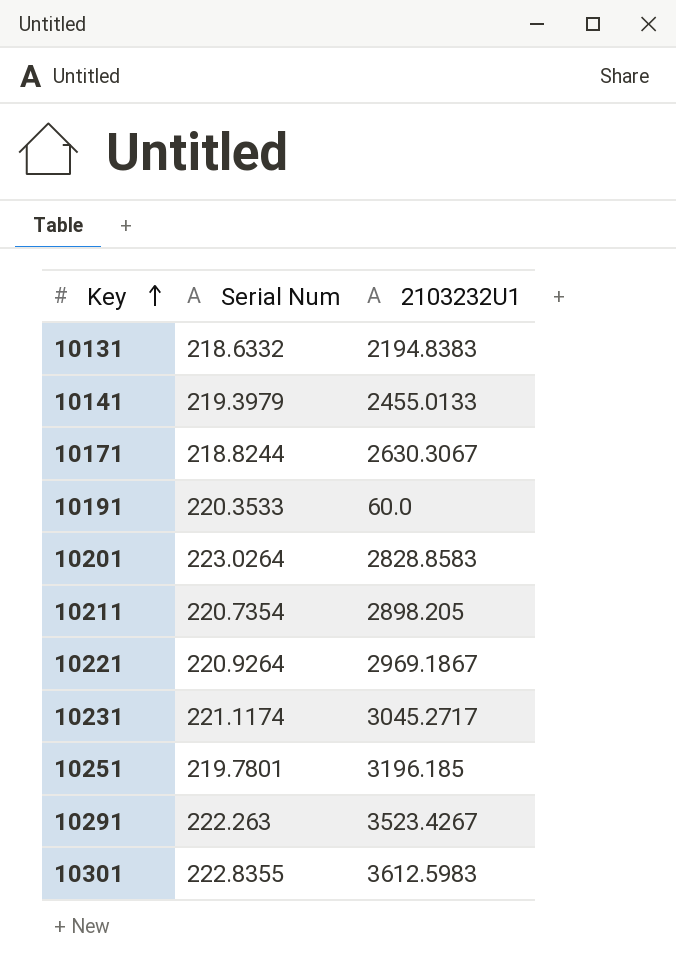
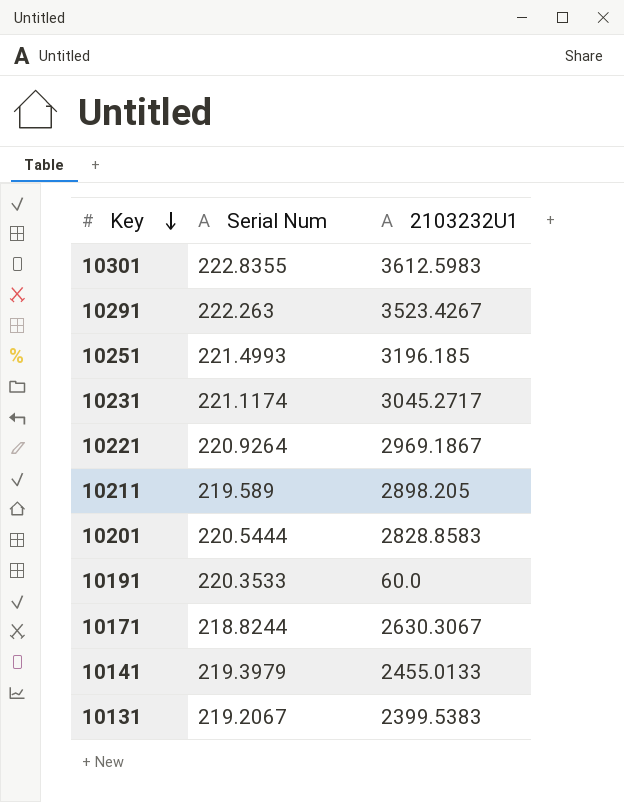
row order: Key ascending -> Key descending
10251 | Serial Num: 219.7801 -> 221.4993
10211 | Serial Num: 220.7354 -> 219.589
10201 | Serial Num: 223.0264 -> 220.5444
10131 | Serial Num: 218.6332 -> 219.2067
10131 | 2103232U1: 2194.8383 -> 2399.5383

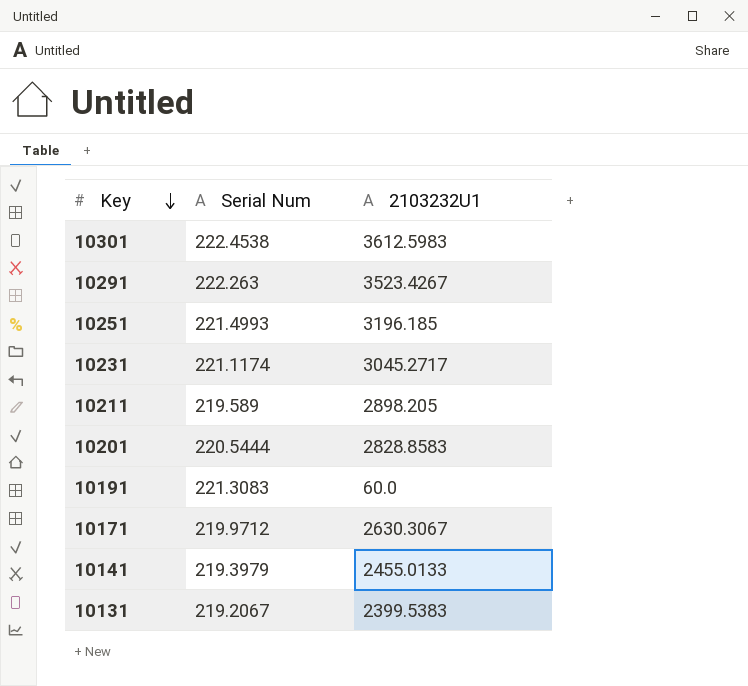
row 10221: 220.9264 | 2969.1867 -> none
10301 | Serial Num: 222.8355 -> 222.4538
10191 | Serial Num: 220.3533 -> 221.3083
10171 | Serial Num: 218.8244 -> 219.9712

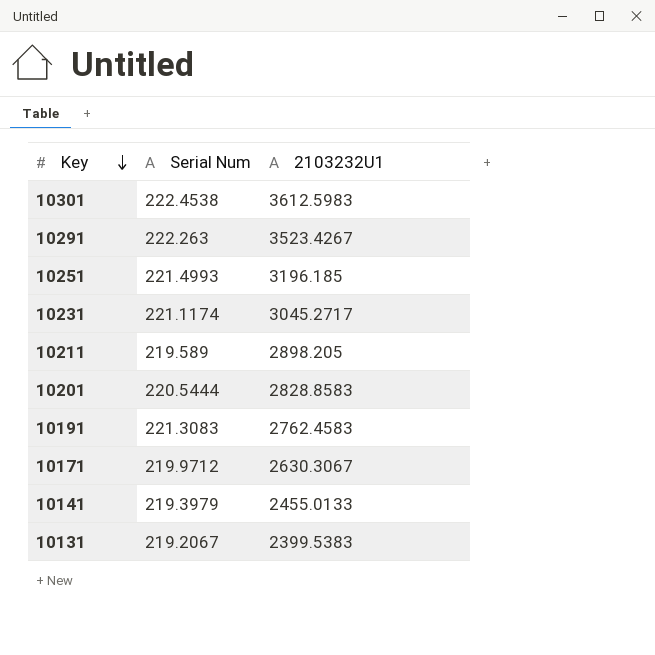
10191 | 2103232U1: 60.0 -> 2762.4583

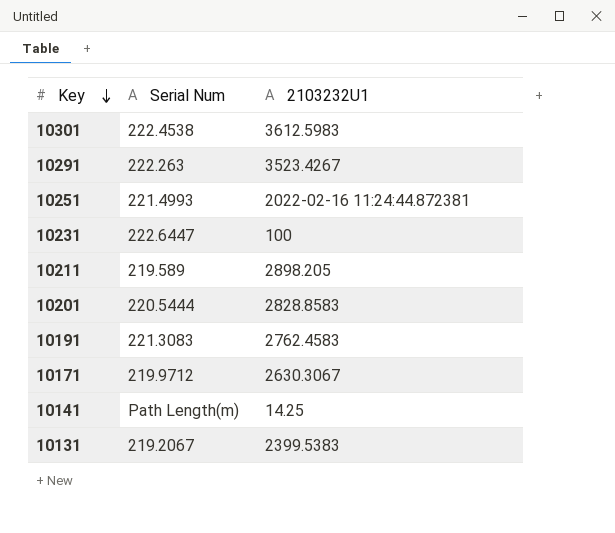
10251 | 2103232U1: 3196.185 -> 2022-02-16 11:24:44.872381
10231 | Serial Num: 221.1174 -> 222.6447
10231 | 2103232U1: 3045.2717 -> 100
10141 | Serial Num: 219.3979 -> Path Length(m)
10141 | 2103232U1: 2455.0133 -> 14.25

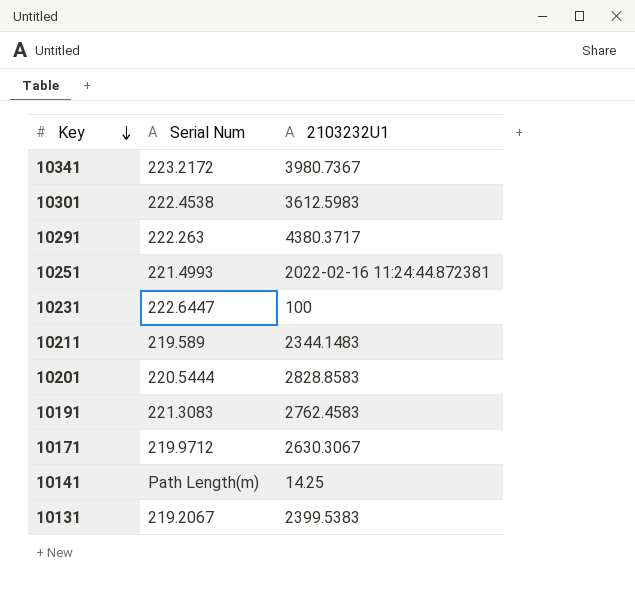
row 10341: none -> 223.2172 | 3980.7367
10291 | 2103232U1: 3523.4267 -> 4380.3717
10211 | 2103232U1: 2898.205 -> 2344.1483

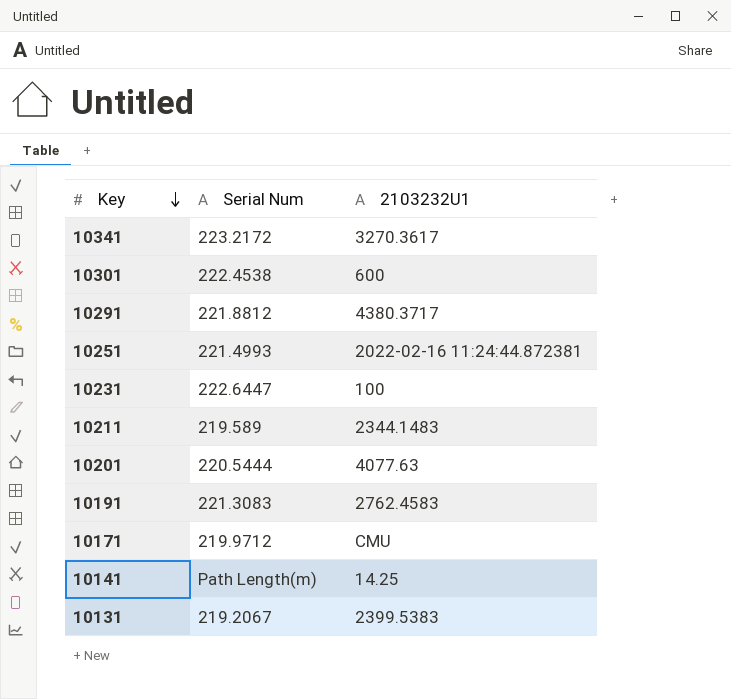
10341 | 2103232U1: 3980.7367 -> 3270.3617
10301 | 2103232U1: 3612.5983 -> 600
10291 | Serial Num: 222.263 -> 221.8812
10201 | 2103232U1: 2828.8583 -> 4077.63
10171 | 2103232U1: 2630.3067 -> CMU

